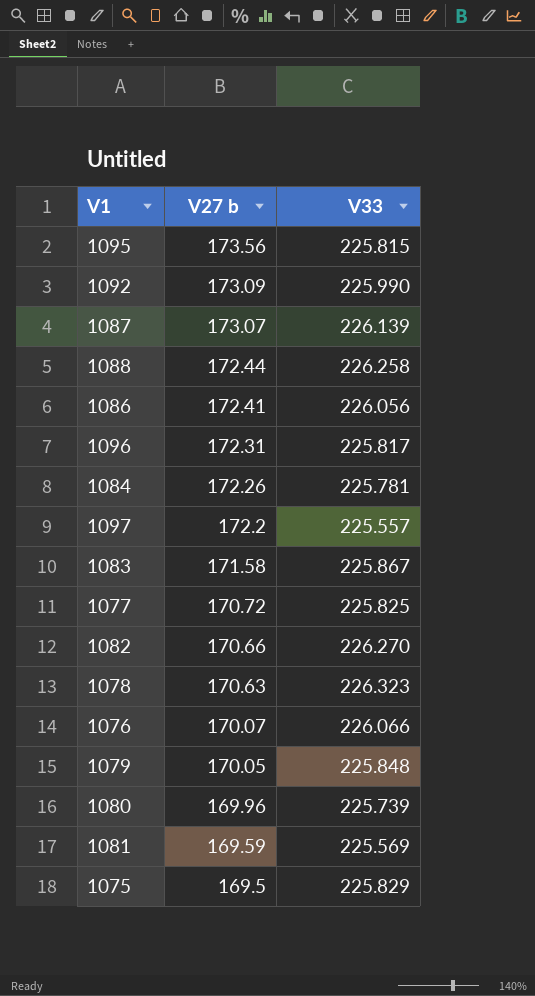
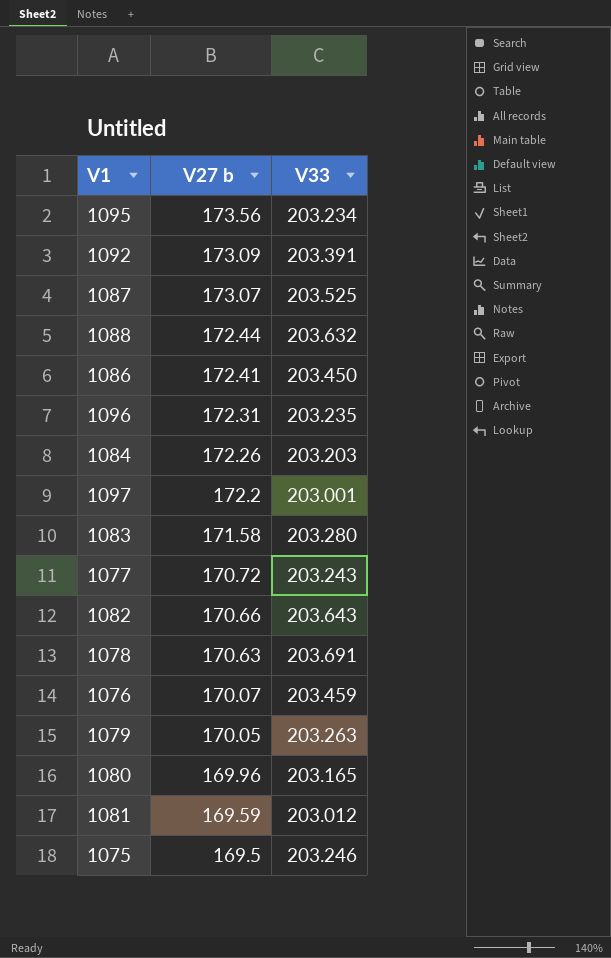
1095 | V33: 225.815 -> 203.234
1092 | V33: 225.990 -> 203.391
1087 | V33: 226.139 -> 203.525
1088 | V33: 226.258 -> 203.632
1086 | V33: 226.056 -> 203.450
1096 | V33: 225.817 -> 203.235
1084 | V33: 225.781 -> 203.203
1097 | V33: 225.557 -> 203.001
1083 | V33: 225.867 -> 203.280
1077 | V33: 225.825 -> 203.243
1082 | V33: 226.270 -> 203.643
1078 | V33: 226.323 -> 203.691
1076 | V33: 226.066 -> 203.459
1079 | V33: 225.848 -> 203.263
1080 | V33: 225.739 -> 203.165
1081 | V33: 225.569 -> 203.012
1075 | V33: 225.829 -> 203.246

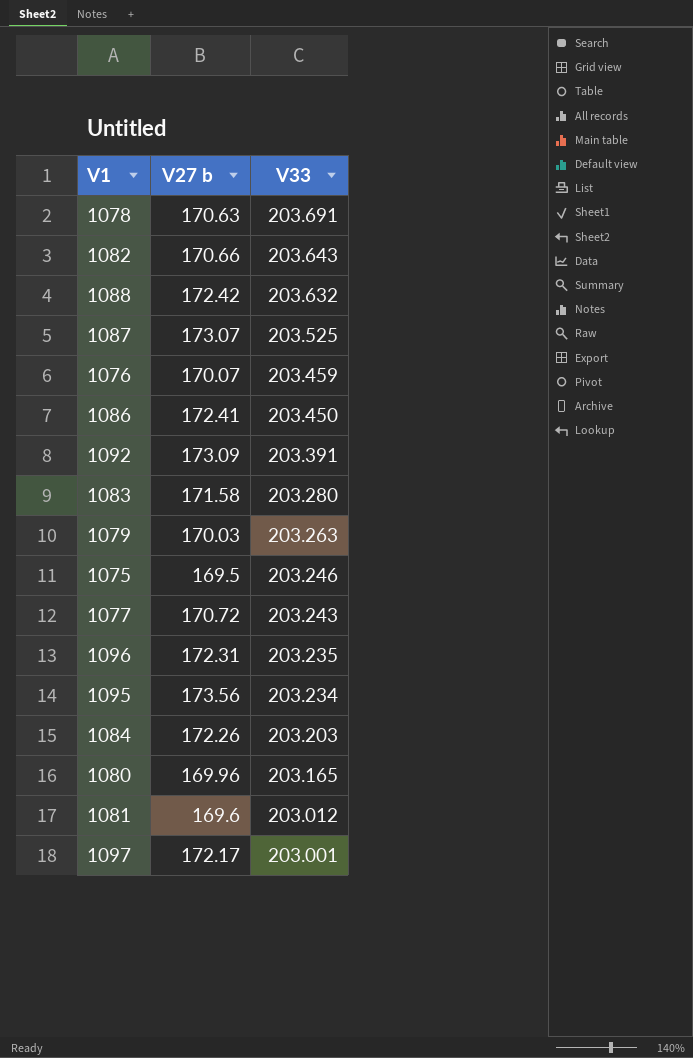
row order: V27 b descending -> V33 descending
1088 | V27 b: 172.44 -> 172.42
1079 | V27 b: 170.05 -> 170.03
1081 | V27 b: 169.59 -> 169.6
1097 | V27 b: 172.2 -> 172.17

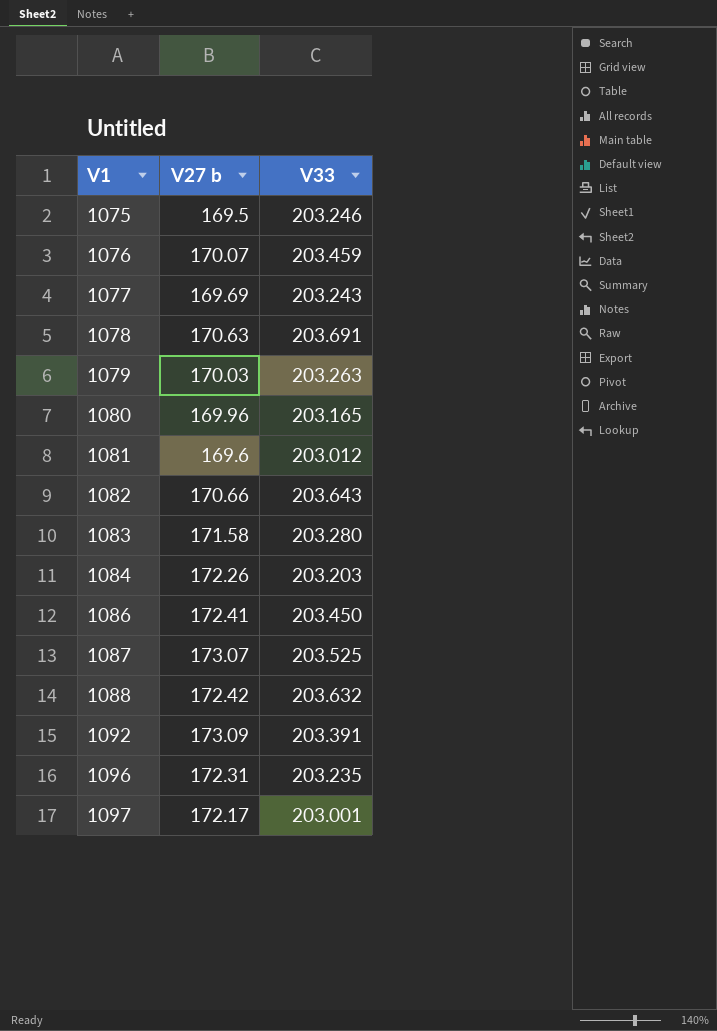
row order: V33 descending -> V1 ascending
row 1095: 173.56 | 203.234 -> none
1077 | V27 b: 170.72 -> 169.69

